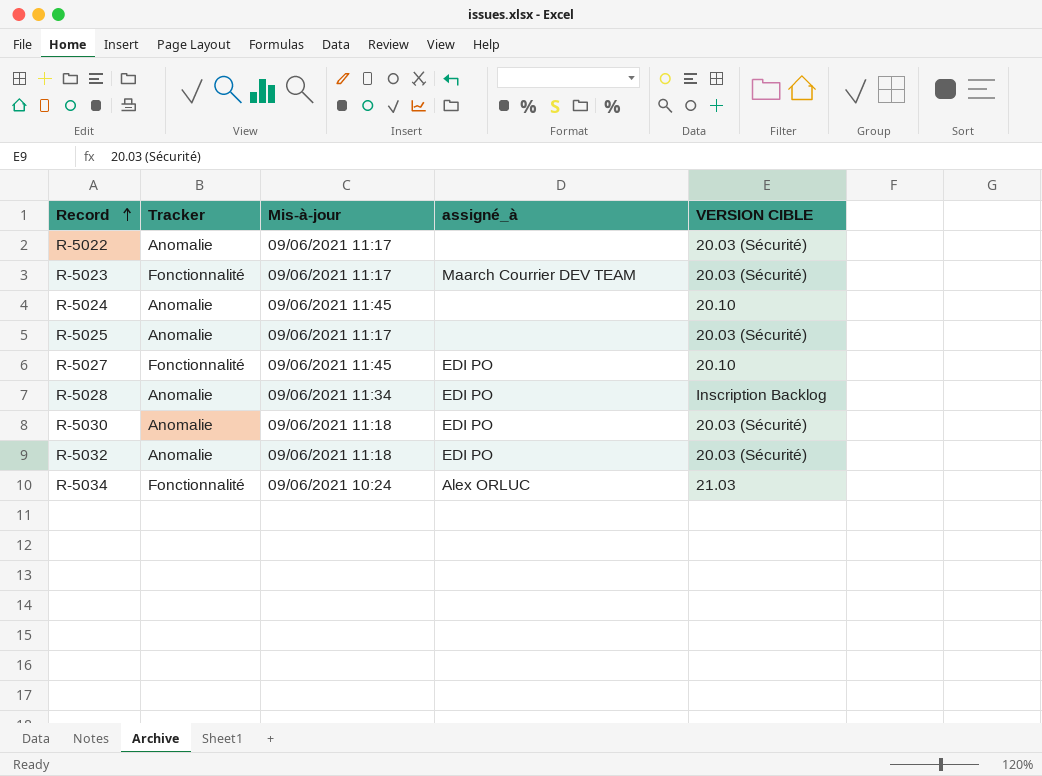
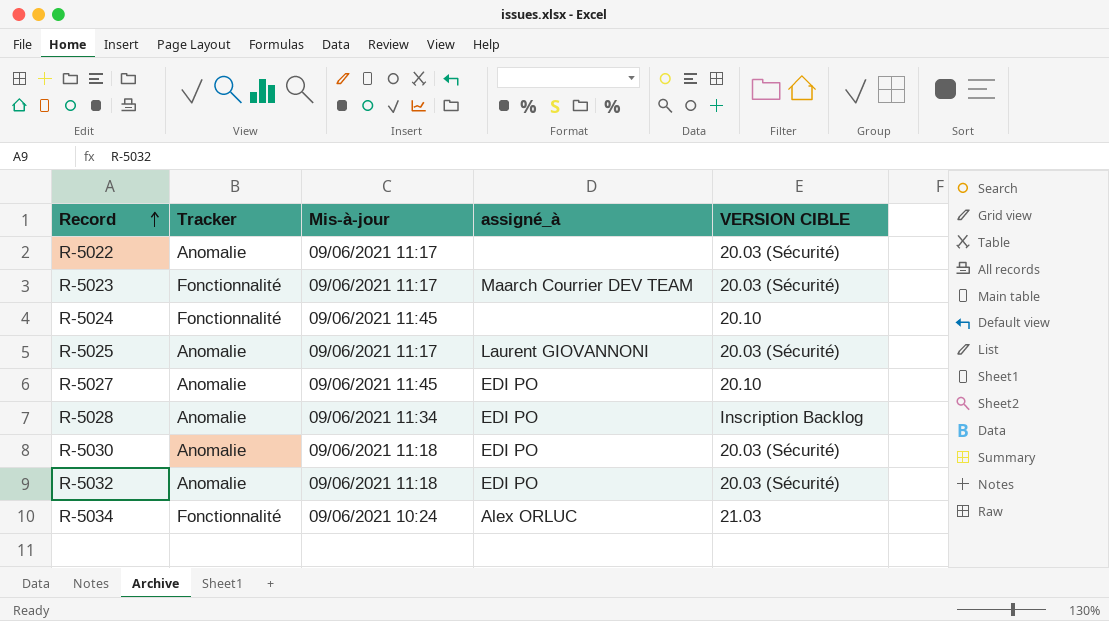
R-5024 | Tracker: Anomalie -> Fonctionnalité
R-5025 | assigné_à: none -> Laurent GIOVANNONI
R-5027 | Tracker: Fonctionnalité -> Anomalie

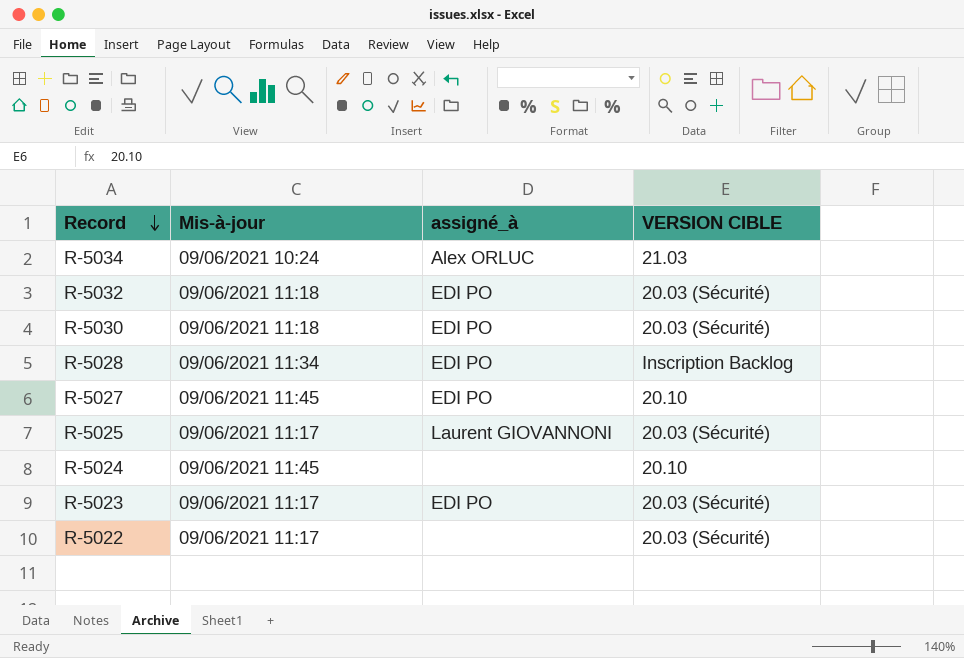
row order: Record ascending -> Record descending
column Tracker | position: 2 -> none
R-5023 | assigné_à: Maarch Courrier DEV TEAM -> EDI PO

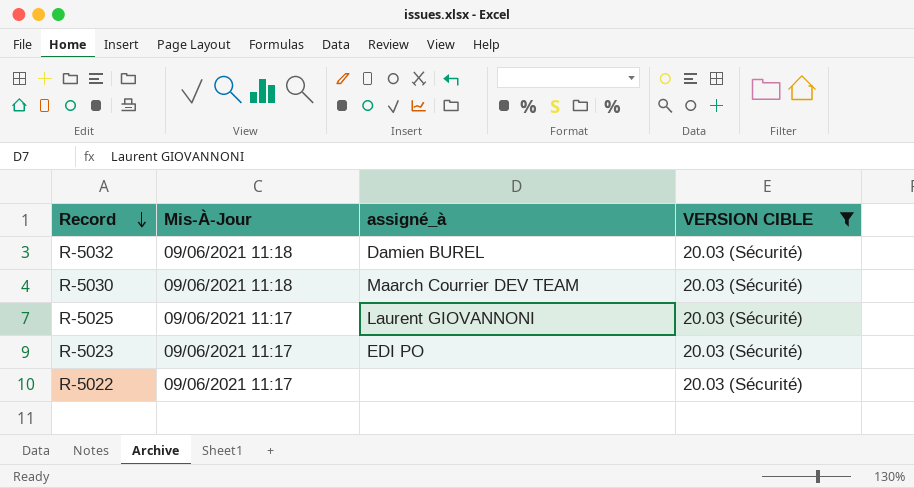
filter: none -> VERSION CIBLE = 20.03 (Sécurité)
column name: Mis-à-jour -> Mis-À-Jour
R-5032 | assigné_à: EDI PO -> Damien BUREL
R-5030 | assigné_à: EDI PO -> Maarch Courrier DEV TEAM

